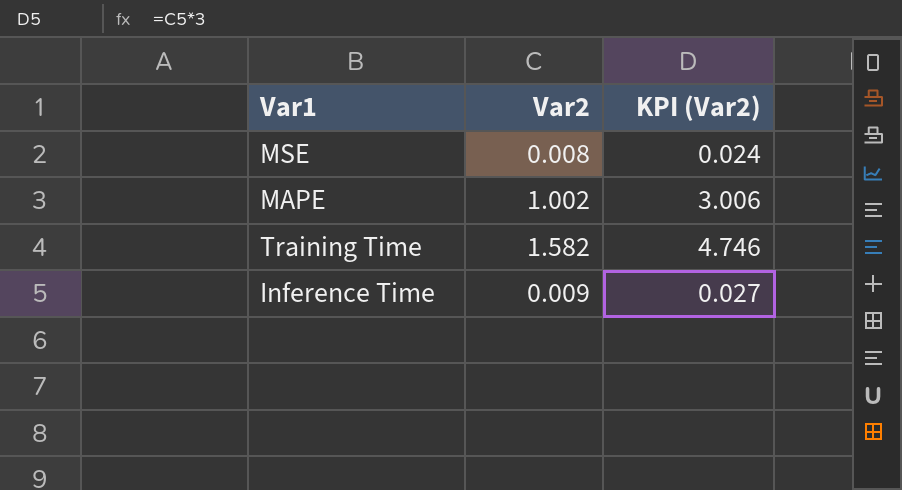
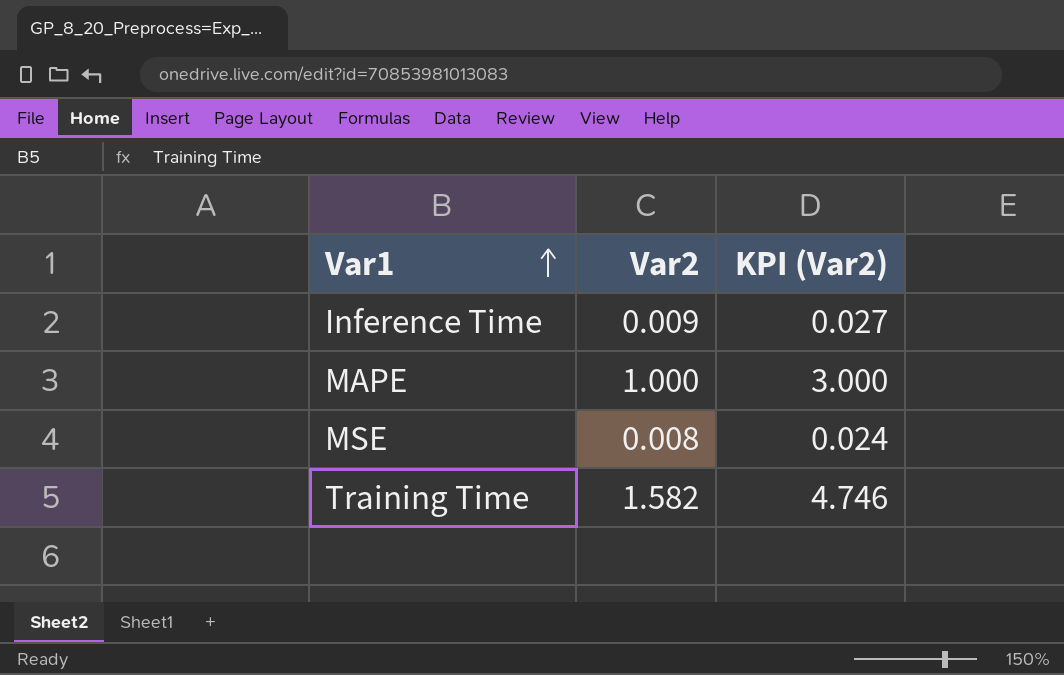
row order: none -> Var1 ascending
MAPE | Var2: 1.002 -> 1.000
MAPE | KPI (Var2): 3.006 -> 3.000

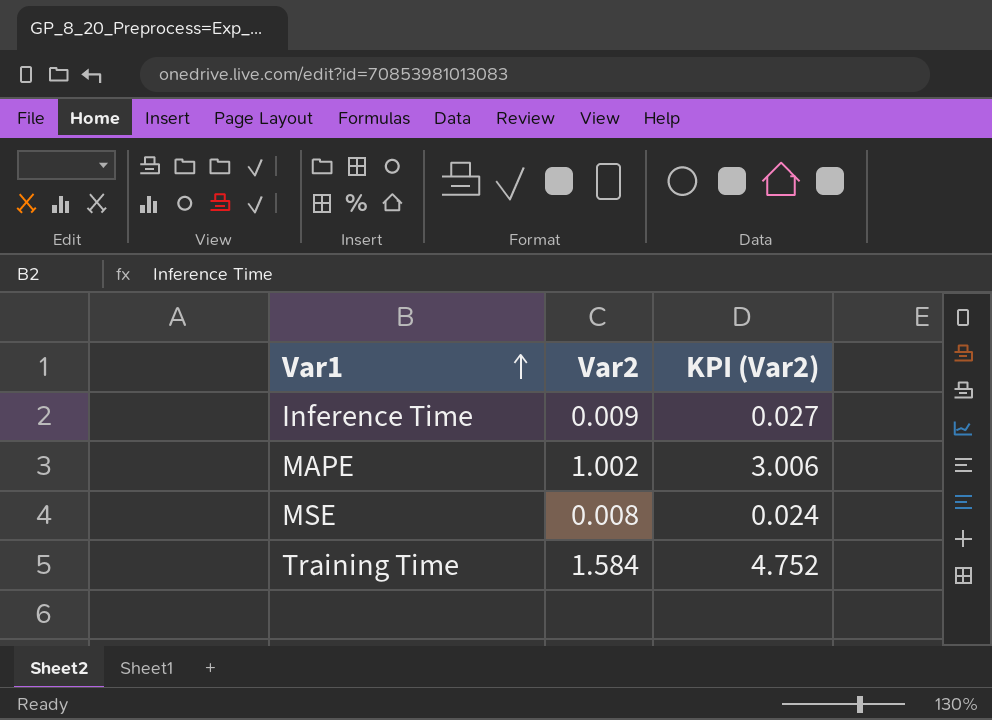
MAPE | Var2: 1.000 -> 1.002
MAPE | KPI (Var2): 3.000 -> 3.006
Training Time | Var2: 1.582 -> 1.584
Training Time | KPI (Var2): 4.746 -> 4.752

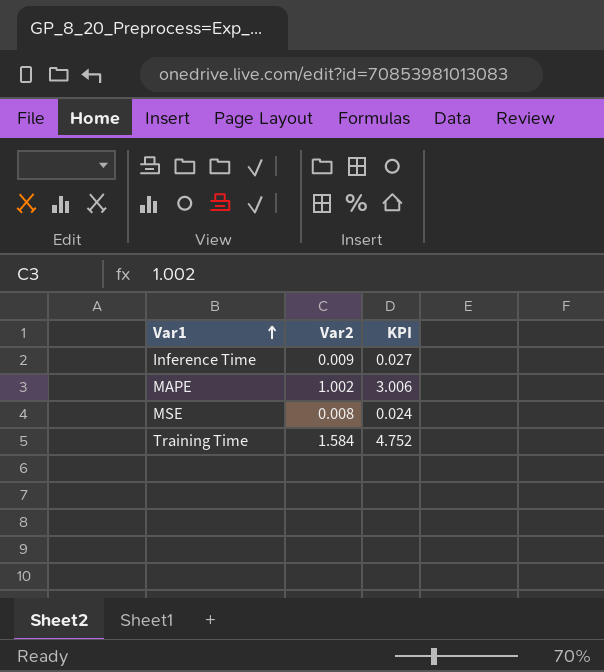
column name: KPI (Var2) -> KPI

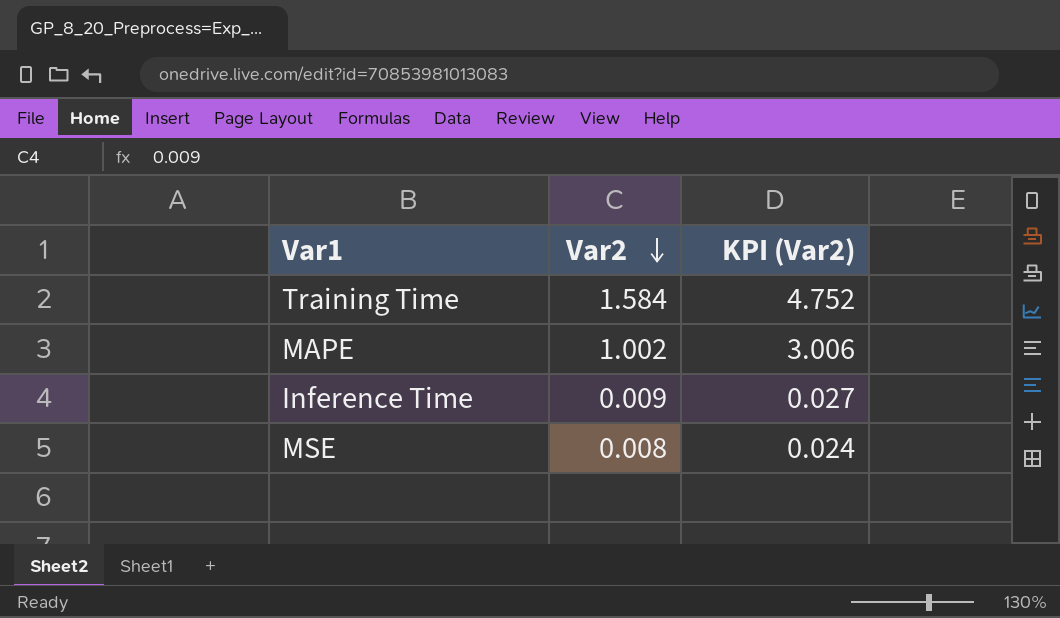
row order: Var1 ascending -> Var2 descending
column name: KPI -> KPI (Var2)

